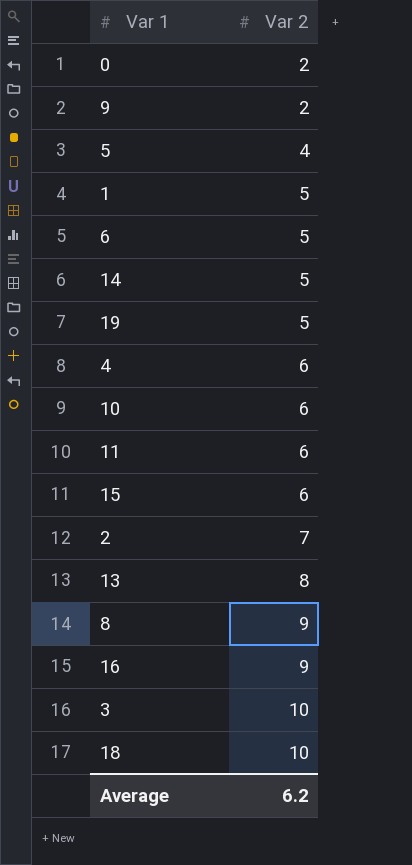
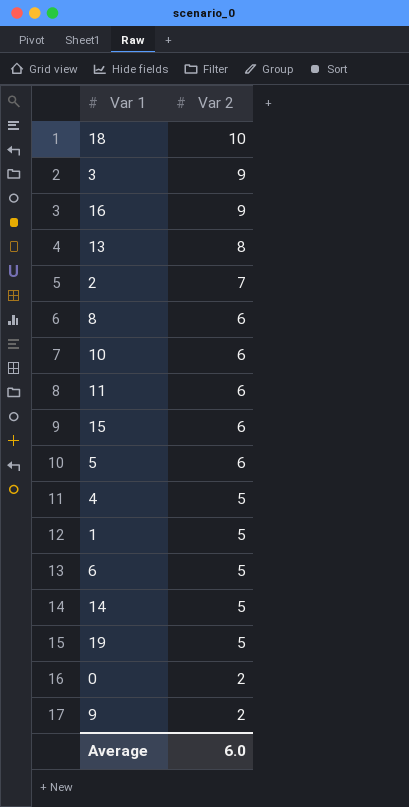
row order: Var 2 ascending -> Var 2 descending
3 | Var 2: 10 -> 9
8 | Var 2: 9 -> 6
5 | Var 2: 4 -> 6
4 | Var 2: 6 -> 5
Average | Var 2: 6.2 -> 6.0

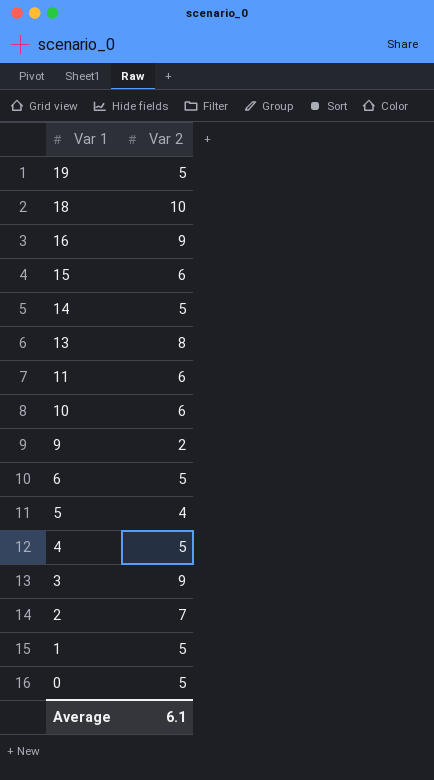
row order: Var 2 descending -> Var 1 descending
row 8: 6 -> none
5 | Var 2: 6 -> 4
0 | Var 2: 2 -> 5
Average | Var 2: 6.0 -> 6.1

